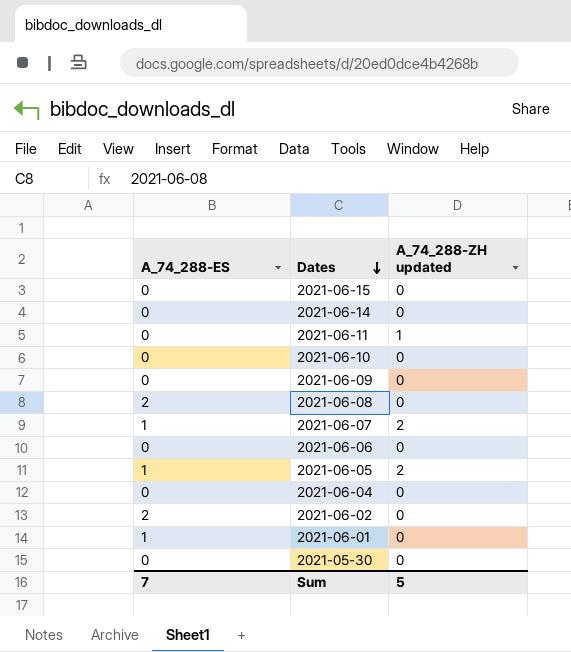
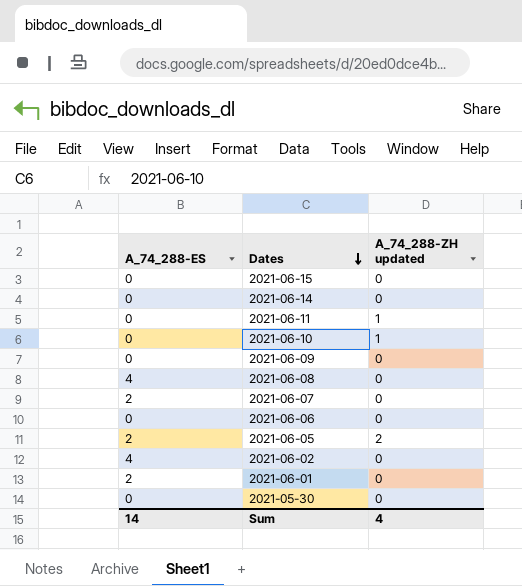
row 2021-06-04: 0 | 0 -> none
2021-06-10 | A_74_288-ZH updated: 0 -> 1
2021-06-08 | A_74_288-ES: 2 -> 4
2021-06-07 | A_74_288-ES: 1 -> 2
2021-06-07 | A_74_288-ZH updated: 2 -> 0
2021-06-05 | A_74_288-ES: 1 -> 2
2021-06-02 | A_74_288-ES: 2 -> 4
2021-06-01 | A_74_288-ES: 1 -> 2
Sum | A_74_288-ES: 7 -> 14
Sum | A_74_288-ZH updated: 5 -> 4

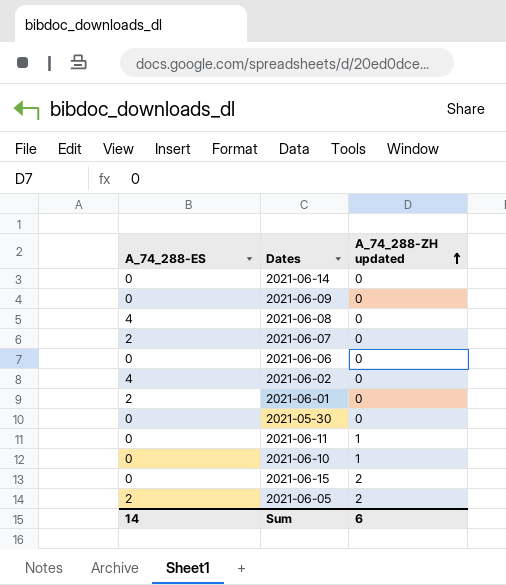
row order: Dates descending -> A_74_288-ZH updated ascending
2021-06-15 | A_74_288-ZH updated: 0 -> 2
Sum | A_74_288-ZH updated: 4 -> 6

